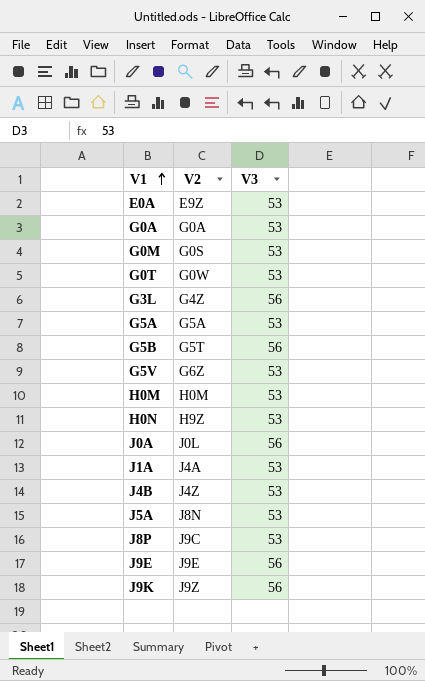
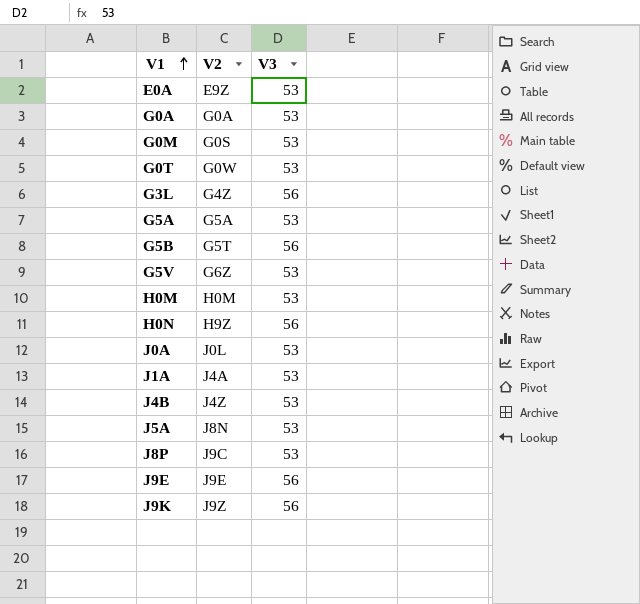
H0N | V3: 53 -> 56
J0A | V3: 56 -> 53

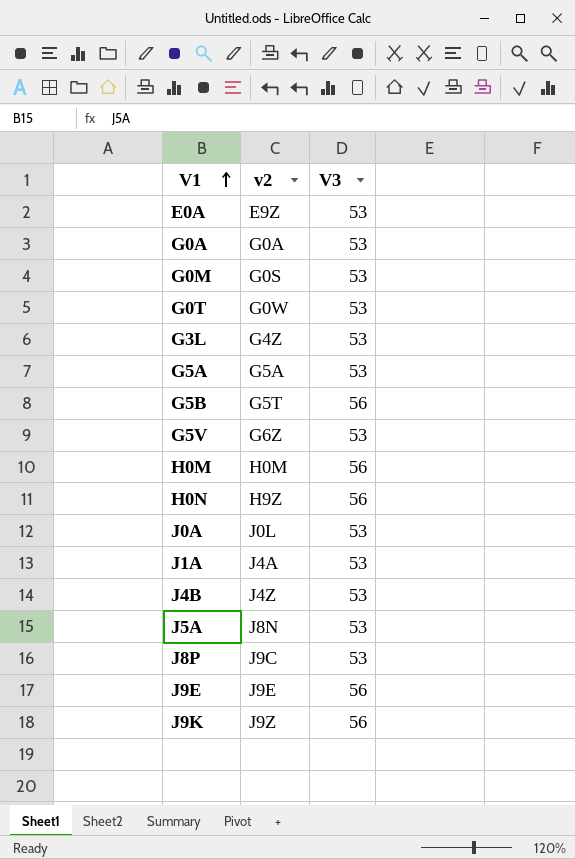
column name: V2 -> v2
G3L | V3: 56 -> 53
H0M | V3: 53 -> 56

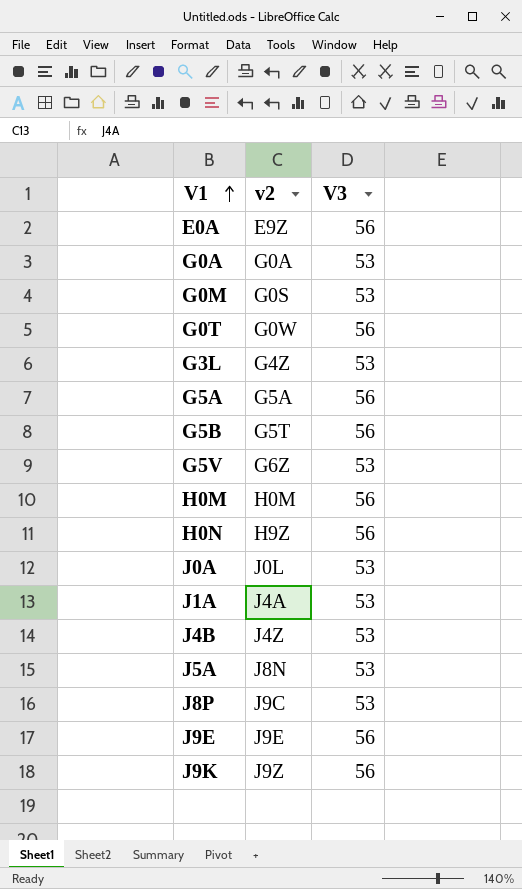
E0A | V3: 53 -> 56
G0T | V3: 53 -> 56
G5A | V3: 53 -> 56

